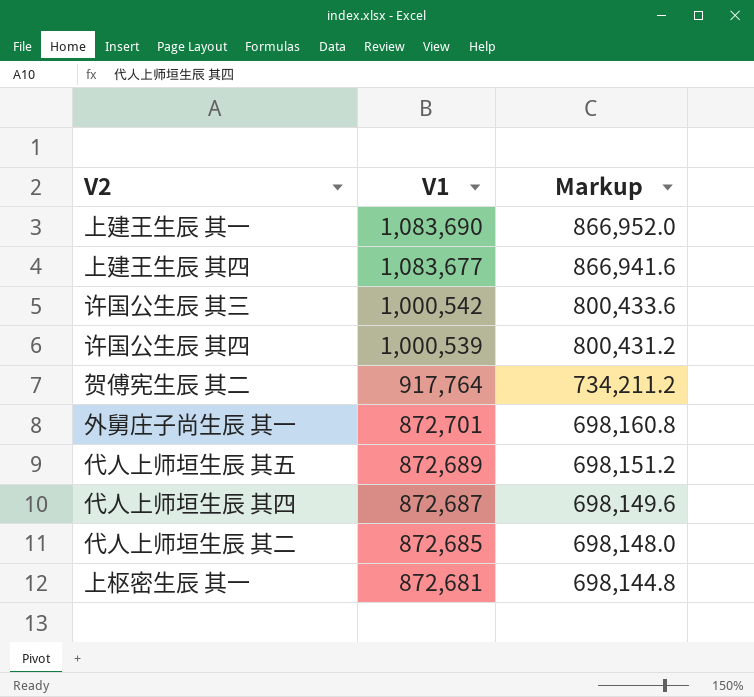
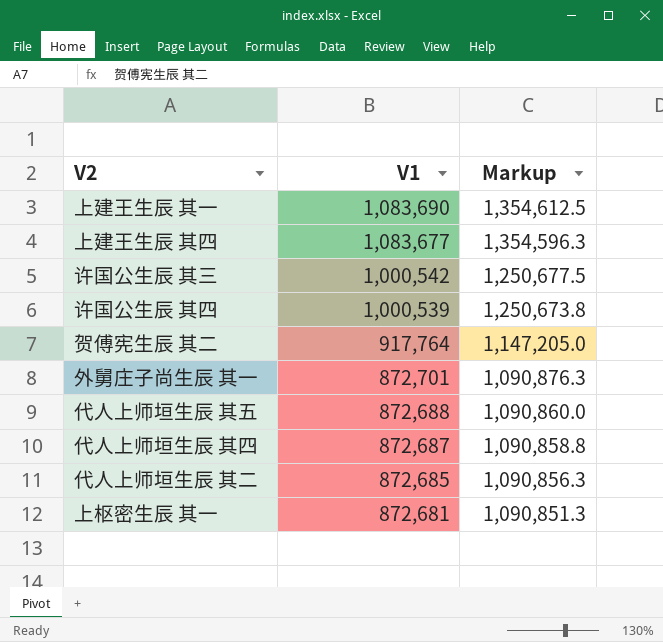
column Markup | formula: [V1] * 0.8 -> [V1] * 1.25
代人上师垣生辰 其五 | V1: 872,689 -> 872,688

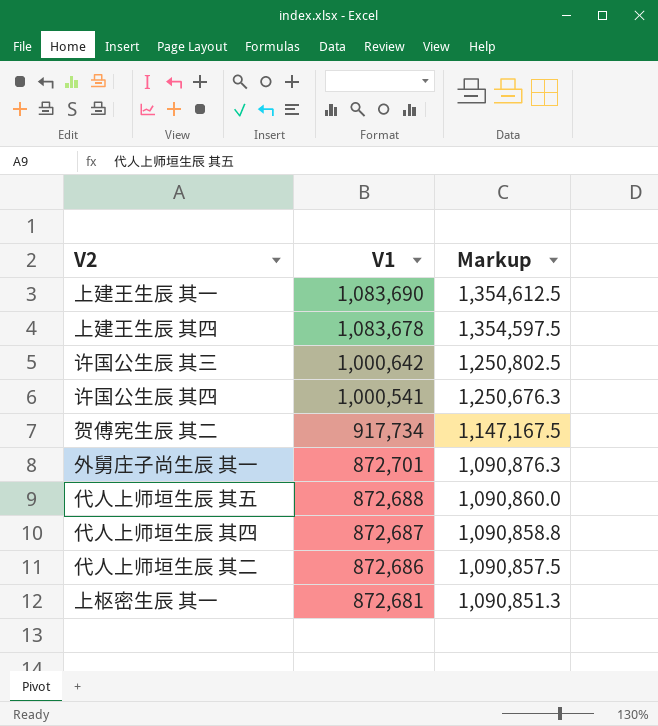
上建王生辰 其四 | V1: 1,083,677 -> 1,083,678
上建王生辰 其四 | Markup: 1,354,596.3 -> 1,354,597.5
许国公生辰 其三 | V1: 1,000,542 -> 1,000,642
许国公生辰 其三 | Markup: 1,250,677.5 -> 1,250,802.5
许国公生辰 其四 | V1: 1,000,539 -> 1,000,541
许国公生辰 其四 | Markup: 1,250,673.8 -> 1,250,676.3
贺傅宪生辰 其二 | V1: 917,764 -> 917,734
贺傅宪生辰 其二 | Markup: 1,147,205.0 -> 1,147,167.5
代人上师垣生辰 其二 | V1: 872,685 -> 872,686
代人上师垣生辰 其二 | Markup: 1,090,856.3 -> 1,090,857.5

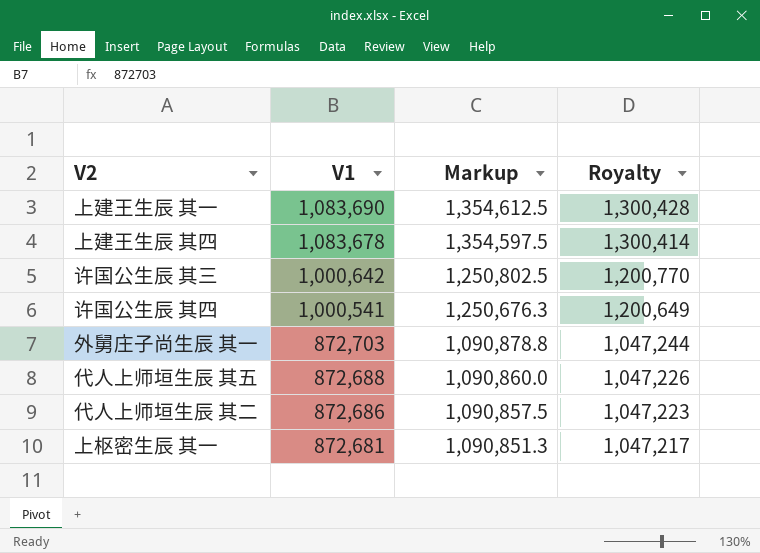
column Royalty | formula: none -> [V1] * 1.2
row 贺傅宪生辰 其二: 917,734 | 1,147,167.5 -> none
row 代人上师垣生辰 其四: 872,687 | 1,090,858.8 -> none
外舅庄子尚生辰 其一 | V1: 872,701 -> 872,703
外舅庄子尚生辰 其一 | Markup: 1,090,876.3 -> 1,090,878.8

